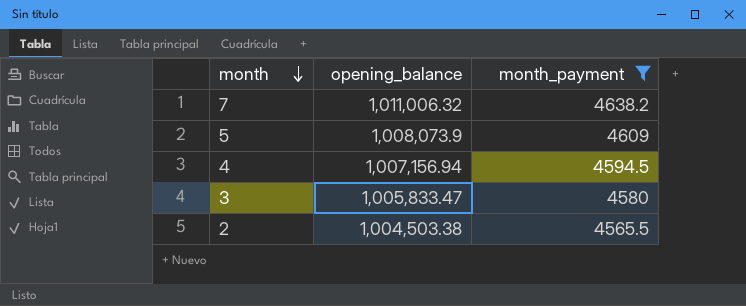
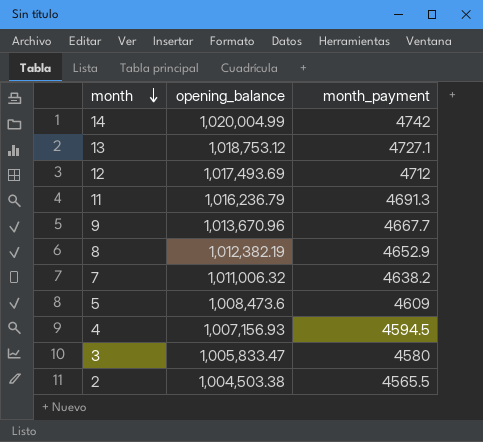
filter: month_payment <= 4638.2 -> none
5 | opening_balance: 1,008,073.9 -> 1,008,473.6
4 | opening_balance: 1,007,156.94 -> 1,007,156.93

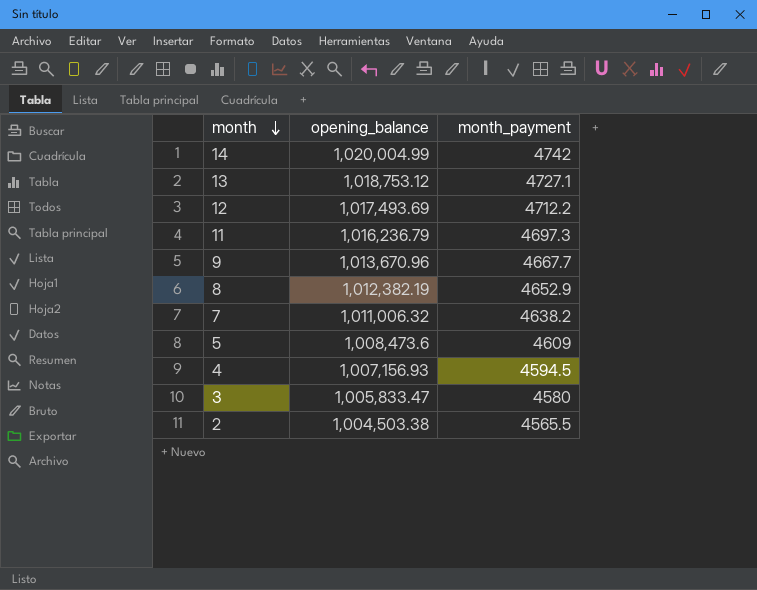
12 | month_payment: 4712 -> 4712.2
11 | month_payment: 4691.3 -> 4697.3

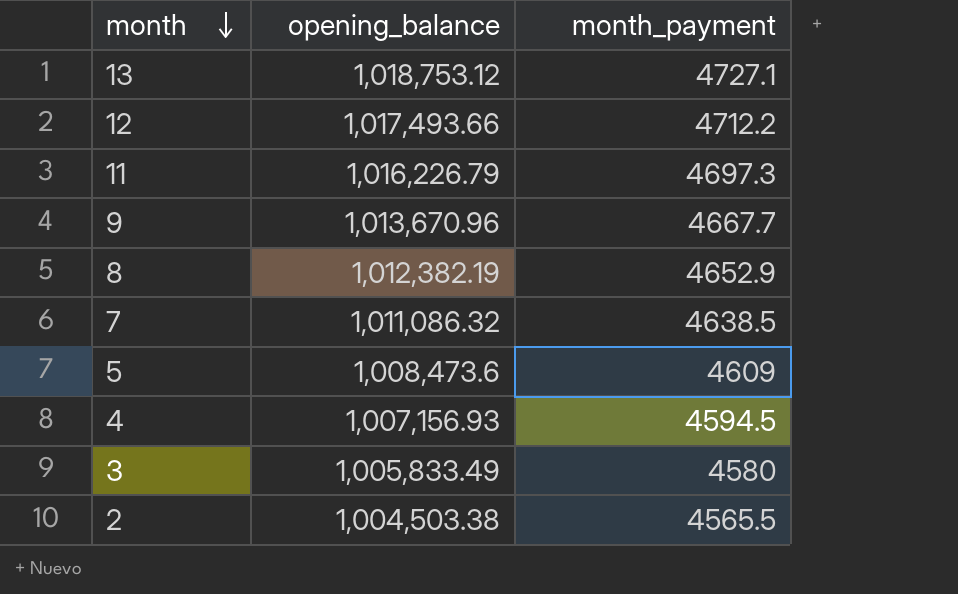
row 14: 1,020,004.99 | 4742 -> none
12 | opening_balance: 1,017,493.69 -> 1,017,493.66
11 | opening_balance: 1,016,236.79 -> 1,016,226.79
7 | opening_balance: 1,011,006.32 -> 1,011,086.32
7 | month_payment: 4638.2 -> 4638.5
3 | opening_balance: 1,005,833.47 -> 1,005,833.49

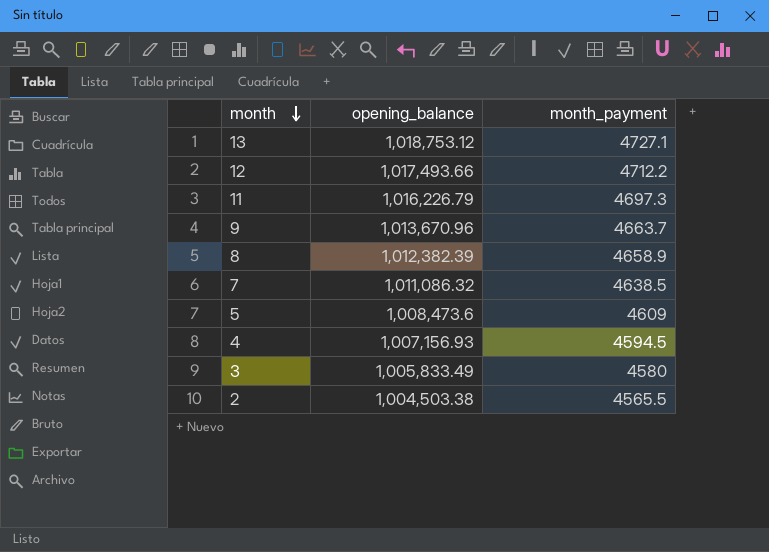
9 | month_payment: 4667.7 -> 4663.7
8 | opening_balance: 1,012,382.19 -> 1,012,382.39
8 | month_payment: 4652.9 -> 4658.9

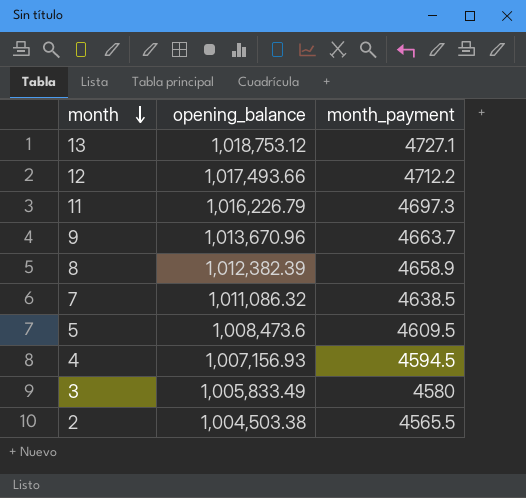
5 | month_payment: 4609 -> 4609.5

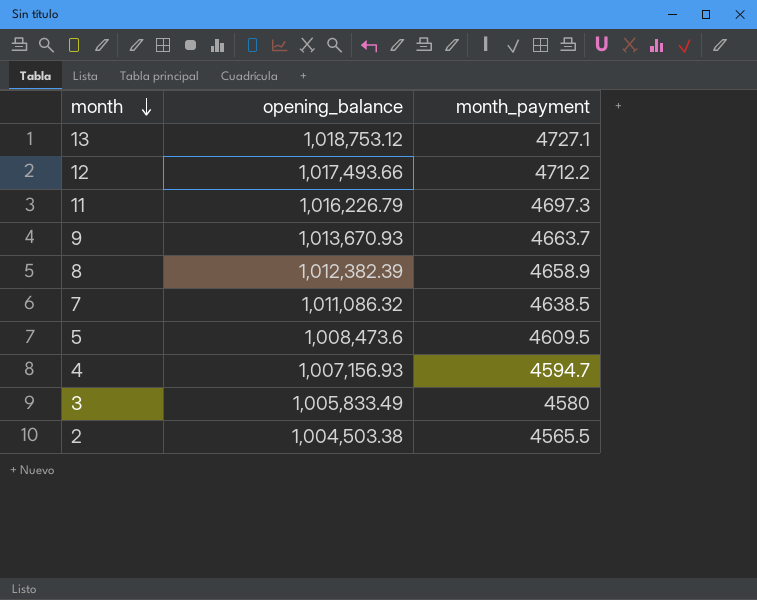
9 | opening_balance: 1,013,670.96 -> 1,013,670.93
4 | month_payment: 4594.5 -> 4594.7

